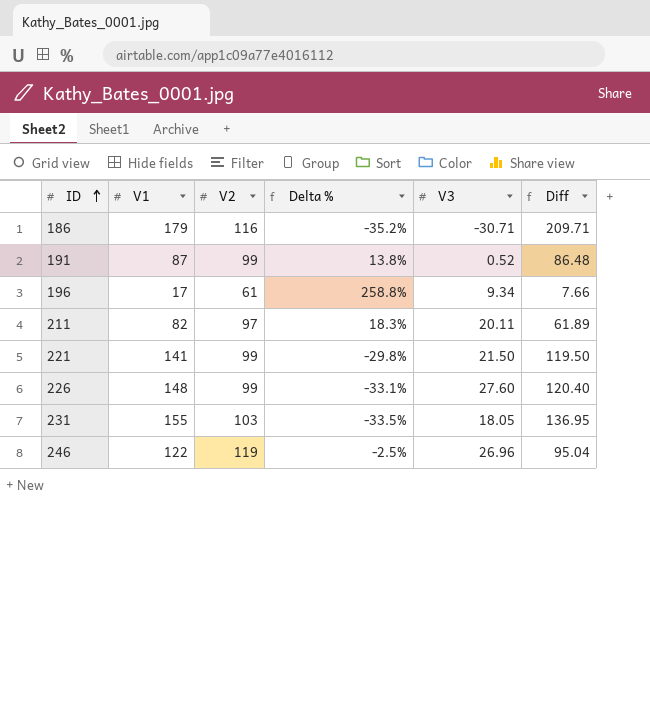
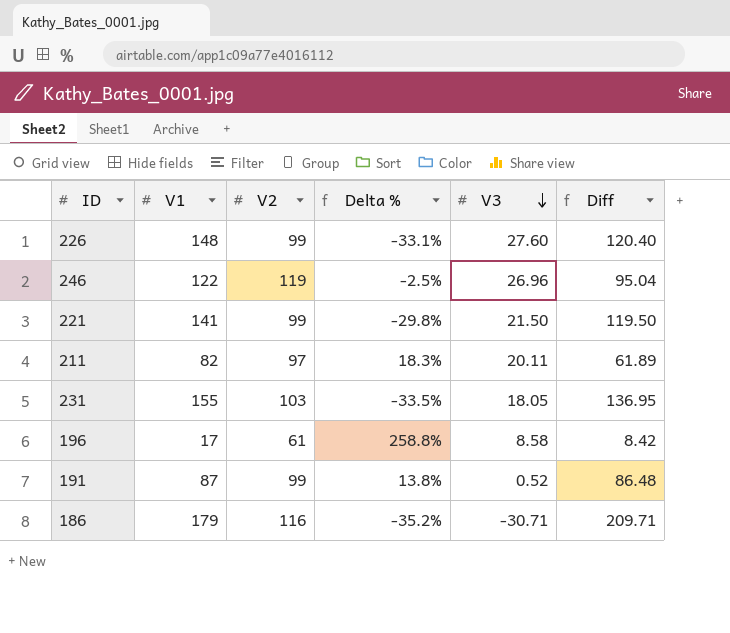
row order: ID ascending -> V3 descending
196 | V3: 9.34 -> 8.58
196 | Diff: 7.66 -> 8.42

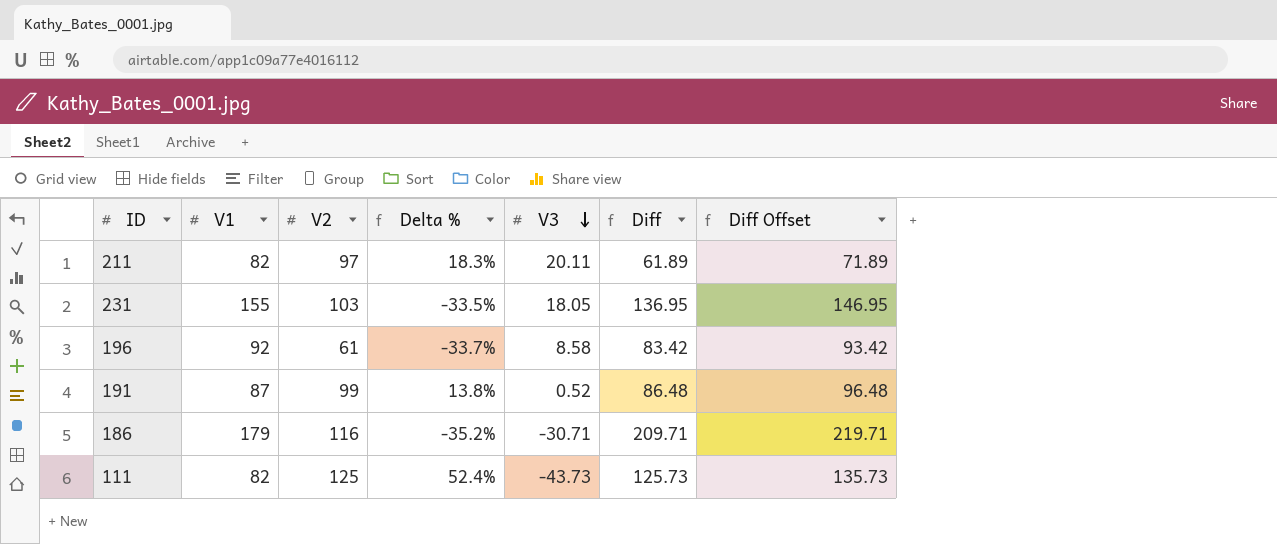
column Diff Offset | formula: none -> [Diff] + 10
row 226: 148 | 99 | -33.1% | 27.60 | 120.40 -> none
row 246: 122 | 119 | -2.5% | 26.96 | 95.04 -> none
row 221: 141 | 99 | -29.8% | 21.50 | 119.50 -> none
196 | V1: 17 -> 92
196 | Delta %: 258.8% -> -33.7%
196 | Diff: 8.42 -> 83.42
row 111: none -> 82 | 125 | 52.4% | -43.73 | 125.73 | 135.73

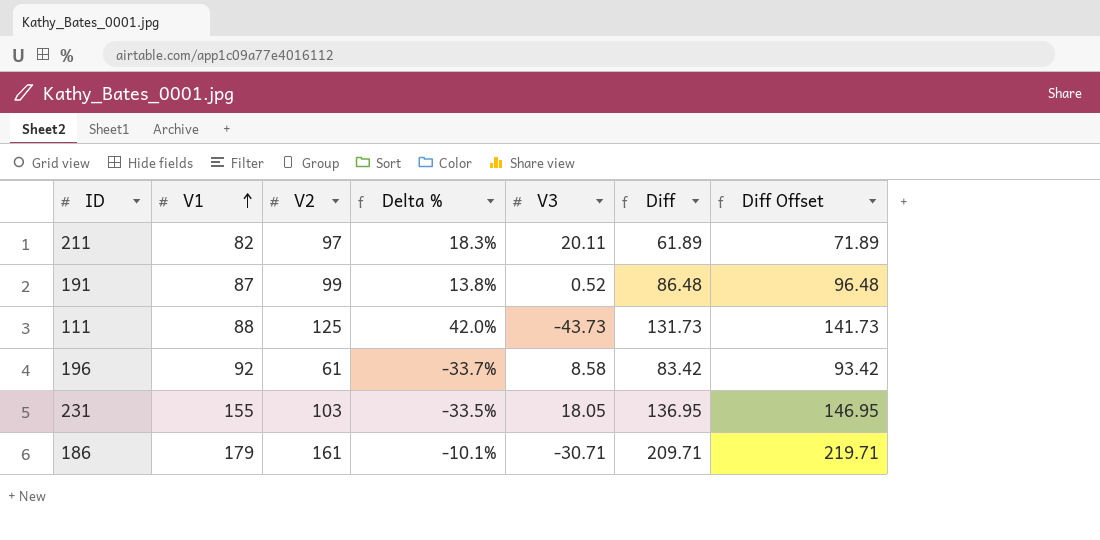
row order: V3 descending -> V1 ascending
111 | V1: 82 -> 88
111 | Delta %: 52.4% -> 42.0%
111 | Diff: 125.73 -> 131.73
111 | Diff Offset: 135.73 -> 141.73
186 | V2: 116 -> 161
186 | Delta %: -35.2% -> -10.1%

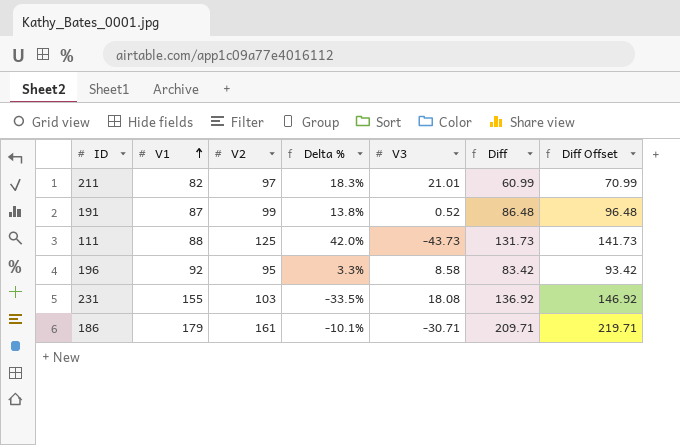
211 | V3: 20.11 -> 21.01
211 | Diff: 61.89 -> 60.99
211 | Diff Offset: 71.89 -> 70.99
196 | V2: 61 -> 95
196 | Delta %: -33.7% -> 3.3%
231 | V3: 18.05 -> 18.08
231 | Diff: 136.95 -> 136.92
231 | Diff Offset: 146.95 -> 146.92

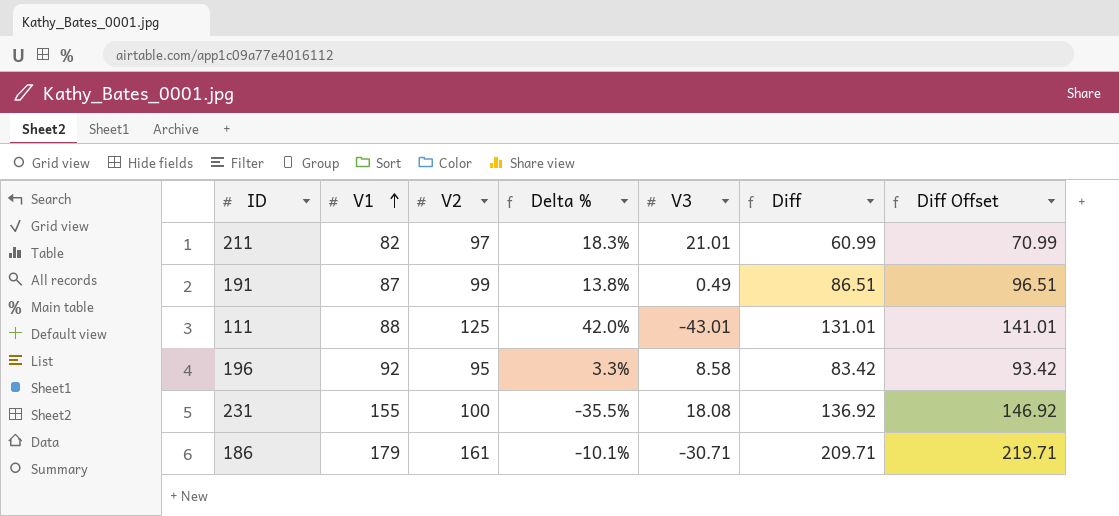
191 | V3: 0.52 -> 0.49
191 | Diff: 86.48 -> 86.51
191 | Diff Offset: 96.48 -> 96.51
111 | V3: -43.73 -> -43.01
111 | Diff: 131.73 -> 131.01
111 | Diff Offset: 141.73 -> 141.01
231 | V2: 103 -> 100
231 | Delta %: -33.5% -> -35.5%

